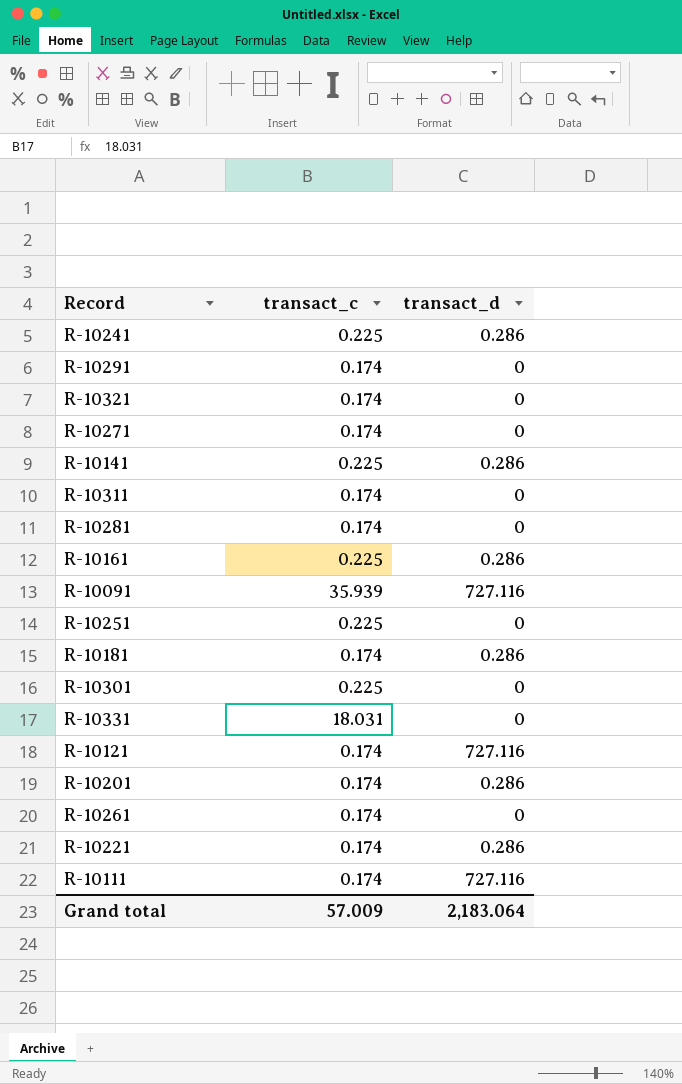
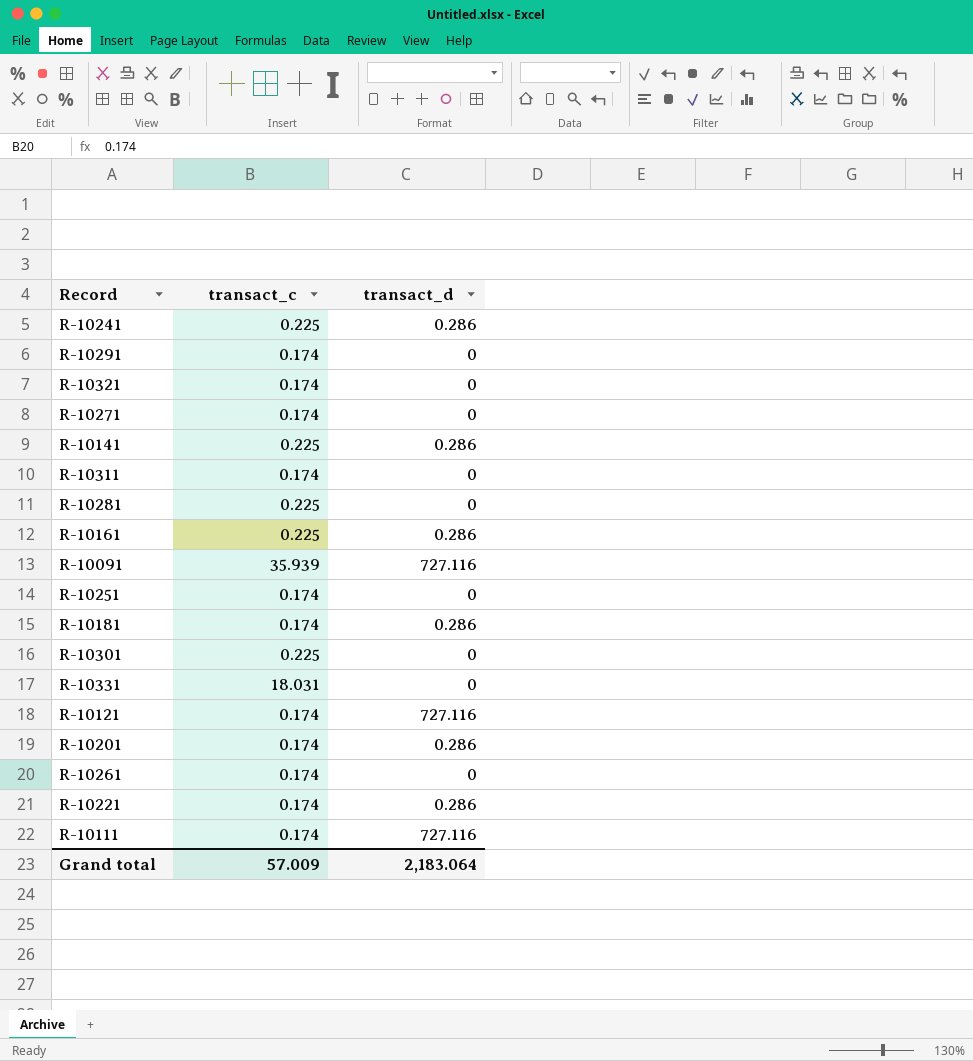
R-10281 | transact_c: 0.174 -> 0.225
R-10251 | transact_c: 0.225 -> 0.174

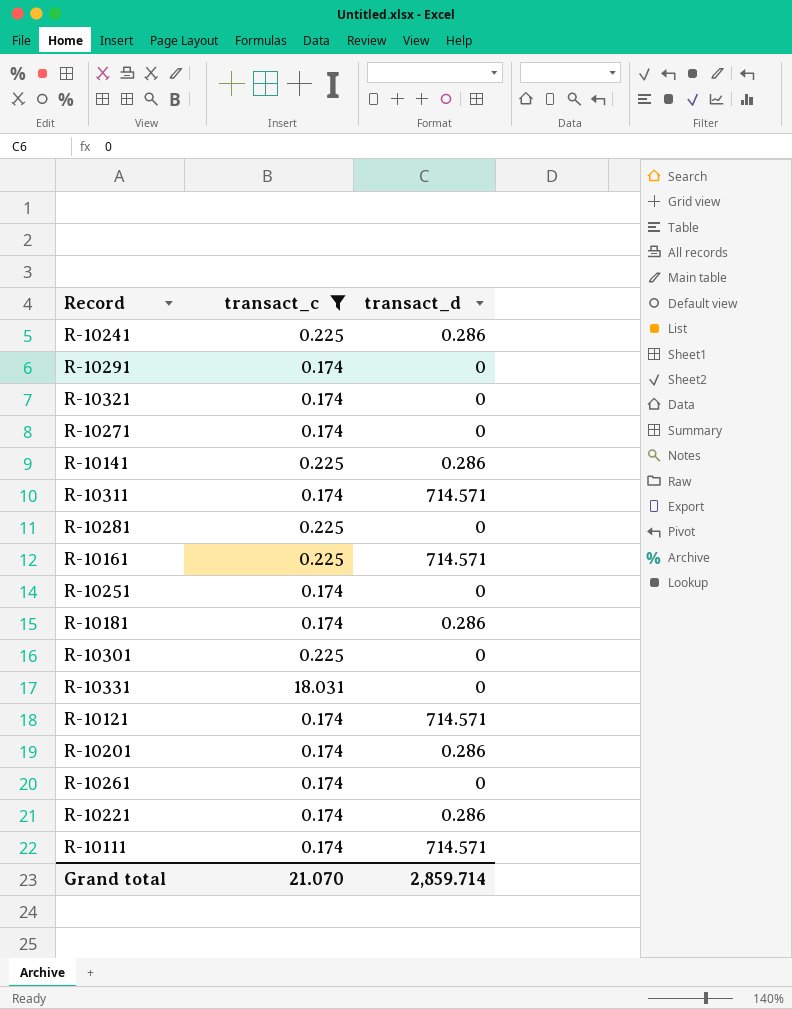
filter: none -> transact_c != 35.939
R-10311 | transact_d: 0 -> 714.571
R-10161 | transact_d: 0.286 -> 714.571
R-10121 | transact_d: 727.116 -> 714.571
R-10111 | transact_d: 727.116 -> 714.571
Grand total | transact_c: 57.009 -> 21.070
Grand total | transact_d: 2,183.064 -> 2,859.714

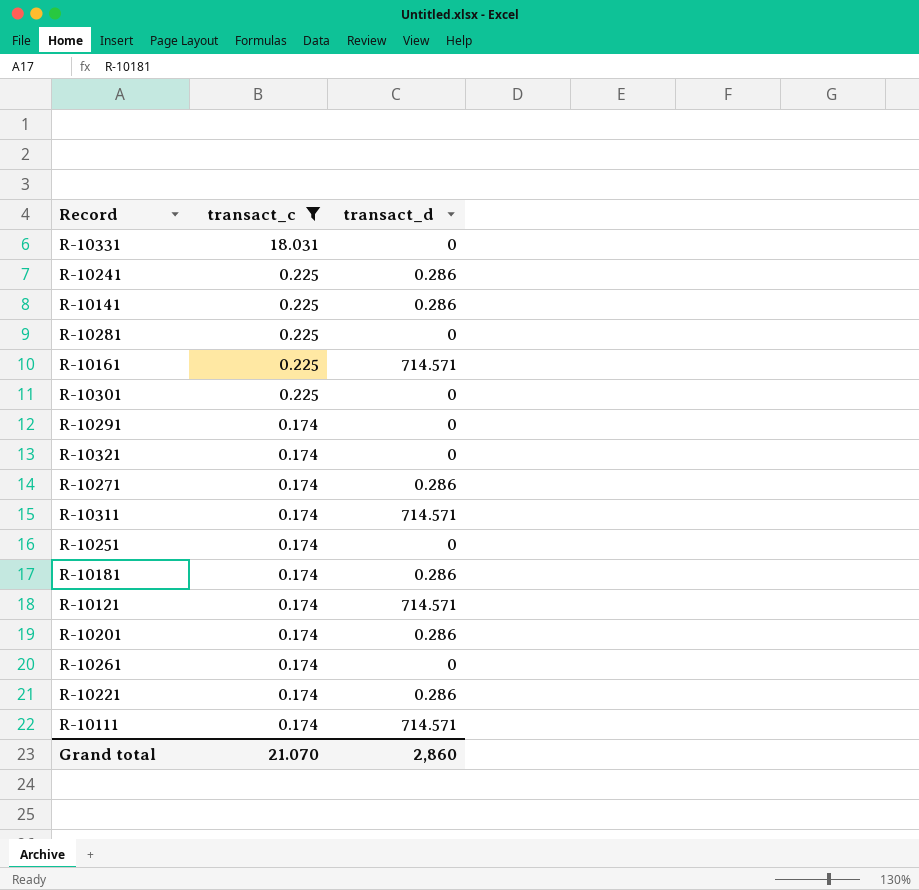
row order: none -> transact_c descending
R-10271 | transact_d: 0 -> 0.286
Grand total | transact_d: 2,859.714 -> 2,860

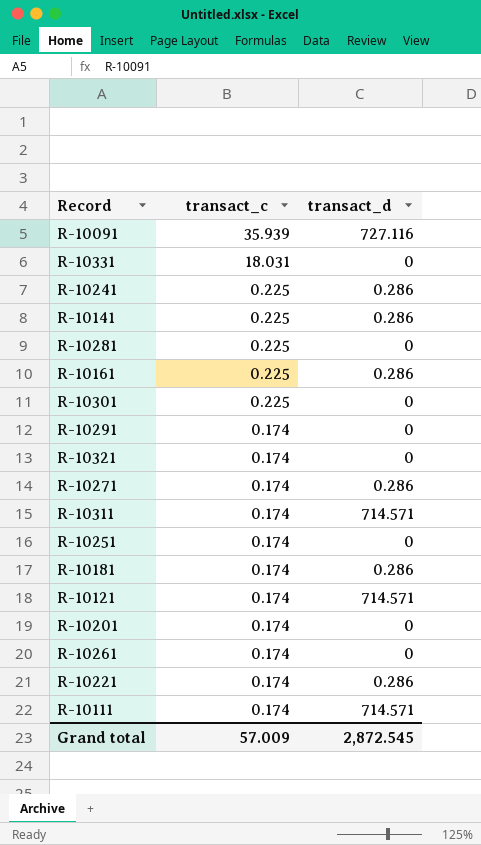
filter: transact_c != 35.939 -> none
R-10161 | transact_d: 714.571 -> 0.286
R-10201 | transact_d: 0.286 -> 0
Grand total | transact_c: 21.070 -> 57.009
Grand total | transact_d: 2,860 -> 2,872.545

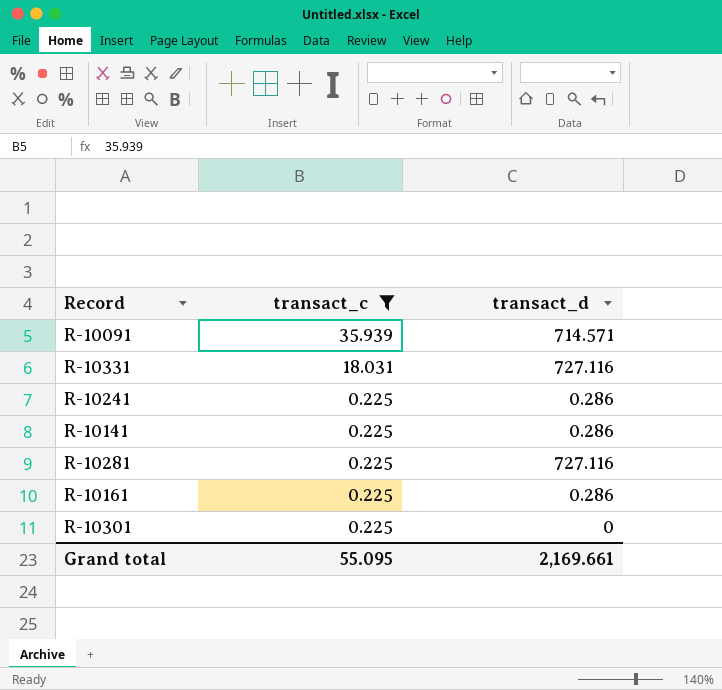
filter: none -> transact_c != 0.174
R-10091 | transact_d: 727.116 -> 714.571
R-10331 | transact_d: 0 -> 727.116
R-10281 | transact_d: 0 -> 727.116
Grand total | transact_c: 57.009 -> 55.095
Grand total | transact_d: 2,872.545 -> 2,169.661

